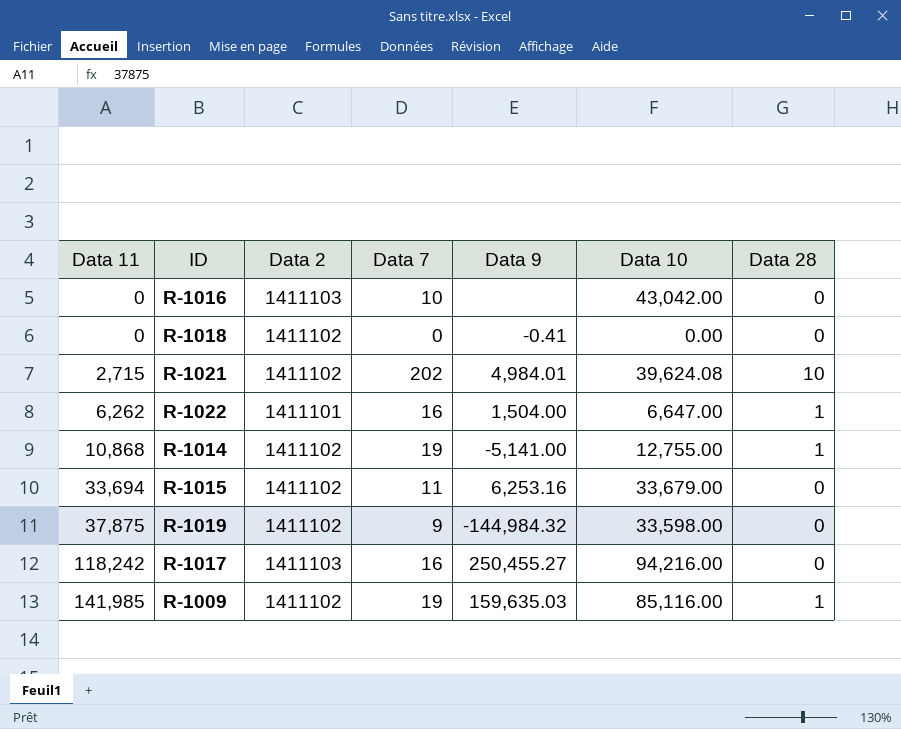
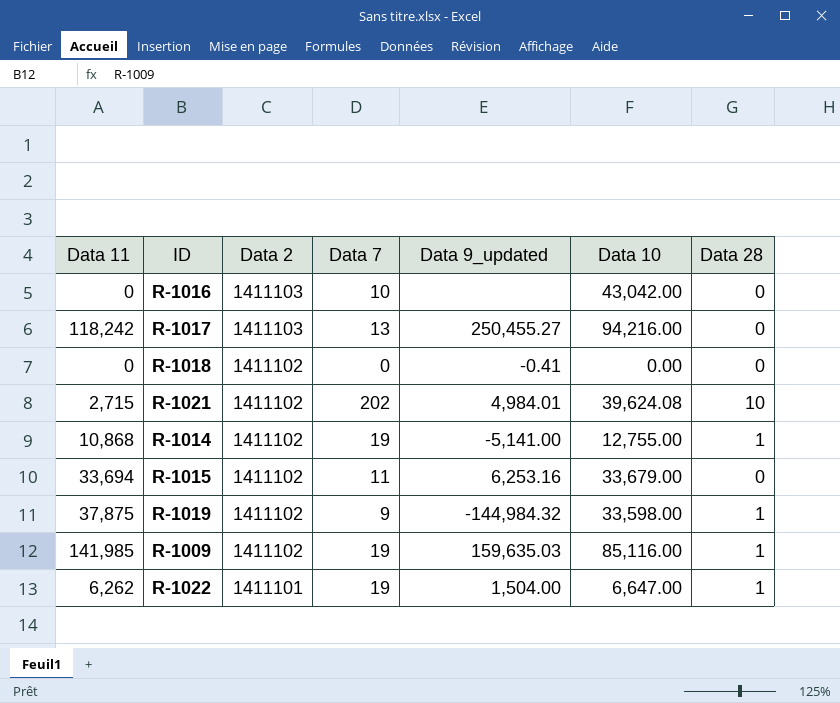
row order: Data 11 ascending -> Data 2 descending
column name: Data 9 -> Data 9_updated
R-1017 | Data 7: 16 -> 13
R-1019 | Data 28: 0 -> 1
R-1022 | Data 7: 16 -> 19

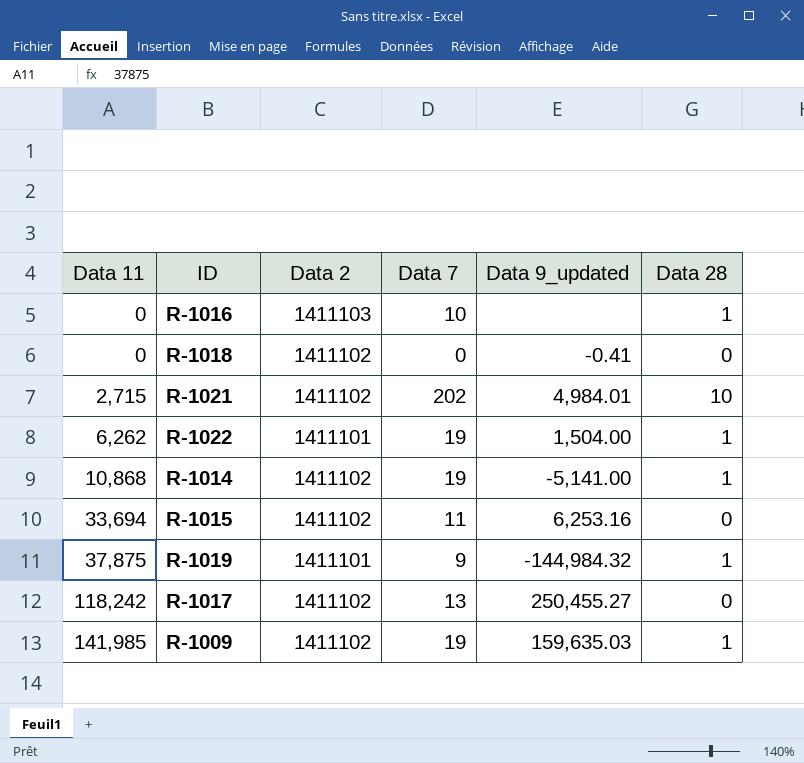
row order: Data 2 descending -> Data 11 ascending
column Data 10 | position: 6 -> none
R-1016 | Data 28: 0 -> 1
R-1019 | Data 2: 1411102 -> 1411101
R-1017 | Data 2: 1411103 -> 1411102

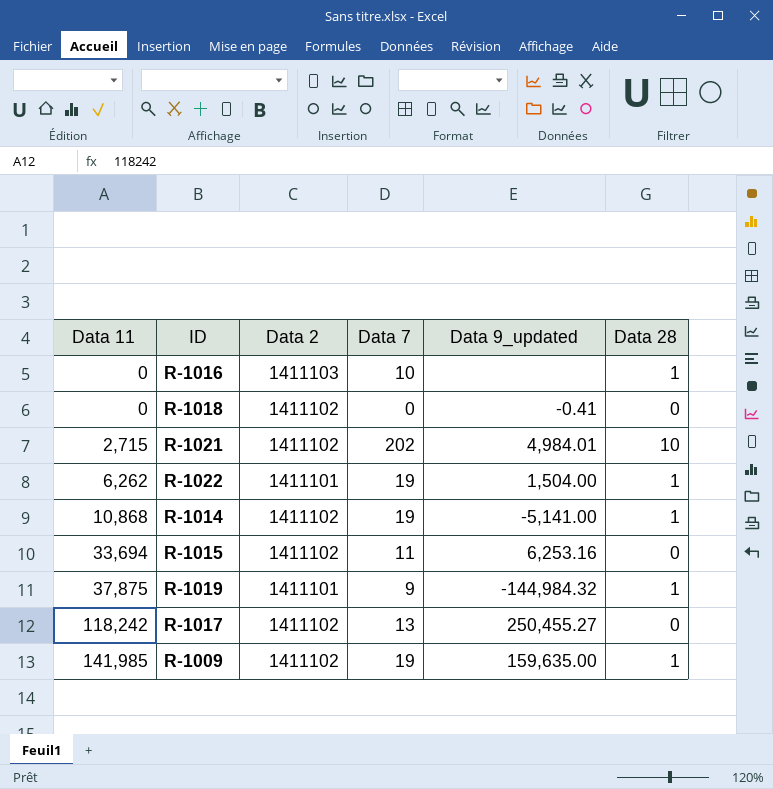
R-1009 | Data 9_updated: 159,635.03 -> 159,635.00

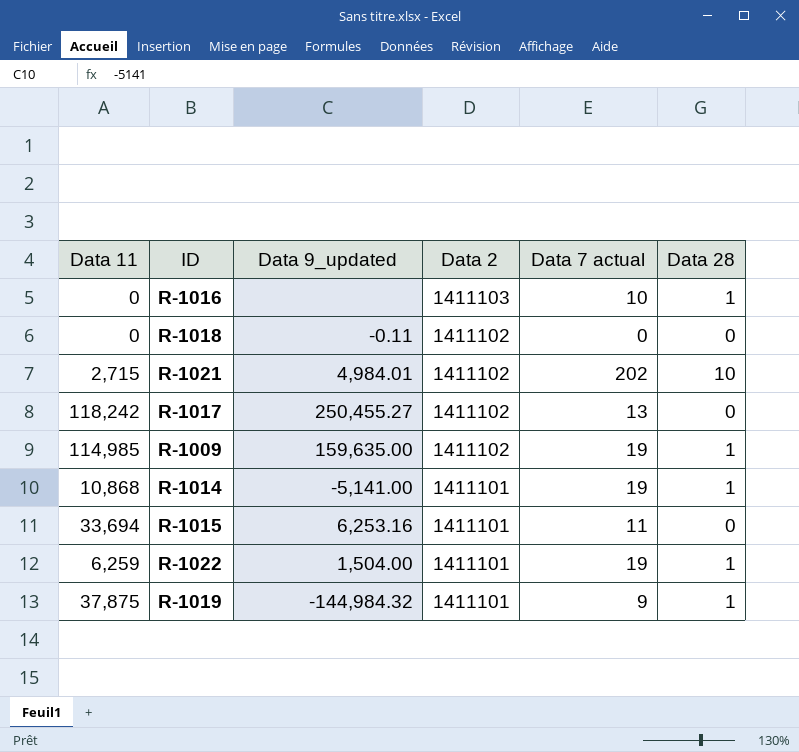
row order: Data 11 ascending -> Data 2 descending
column Data 9_updated | position: 5 -> 3
column name: Data 7 -> Data 7 actual
R-1018 | Data 9_updated: -0.41 -> -0.11
R-1009 | Data 11: 141,985 -> 114,985
R-1014 | Data 2: 1411102 -> 1411101
R-1015 | Data 2: 1411102 -> 1411101
R-1022 | Data 11: 6,262 -> 6,259

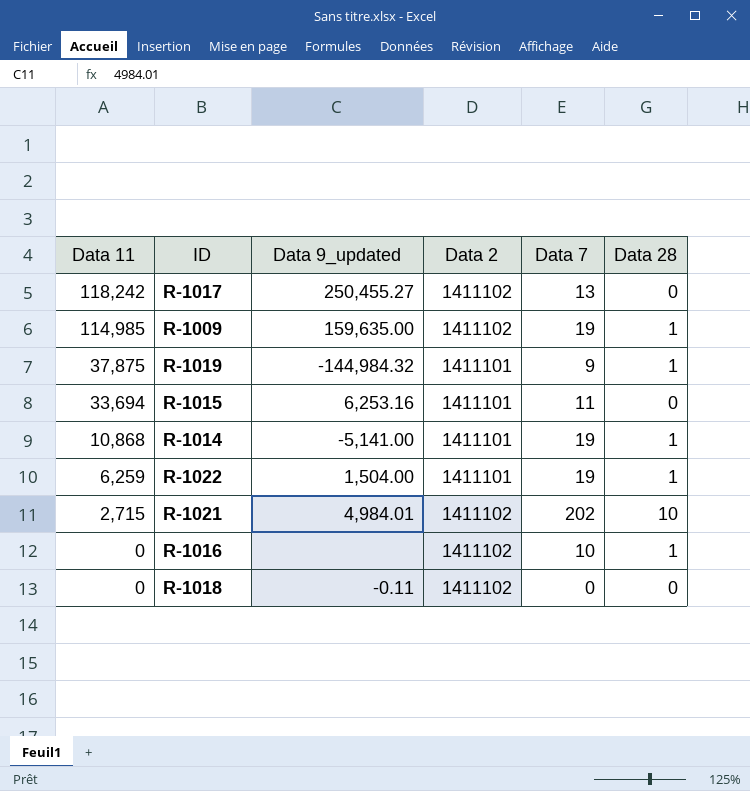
row order: Data 2 descending -> Data 11 descending
column name: Data 7 actual -> Data 7
R-1016 | Data 2: 1411103 -> 1411102

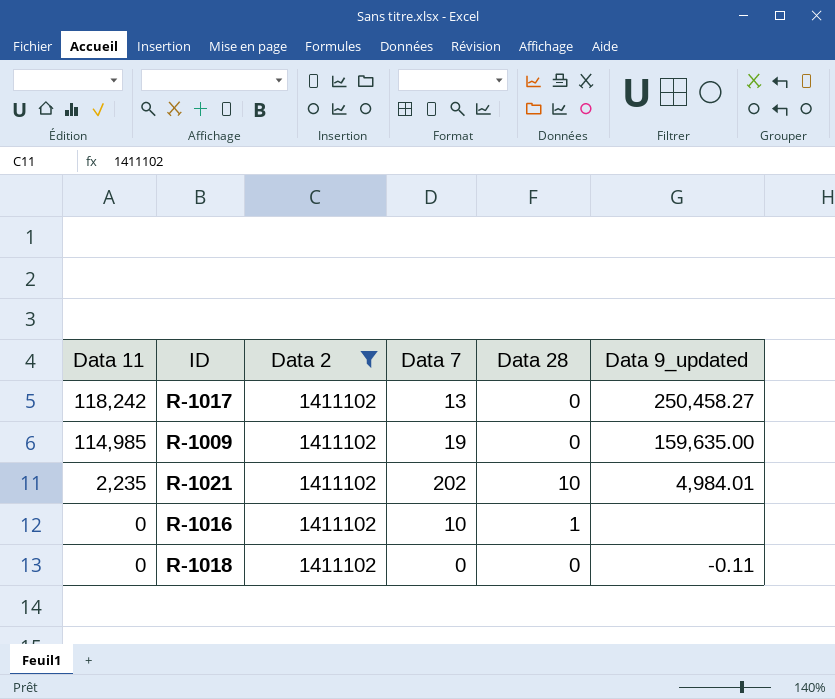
filter: none -> Data 2 = 1411102
column Data 9_updated | position: 3 -> 6
R-1017 | Data 9_updated: 250,455.27 -> 250,458.27
R-1009 | Data 28: 1 -> 0
R-1021 | Data 11: 2,715 -> 2,235

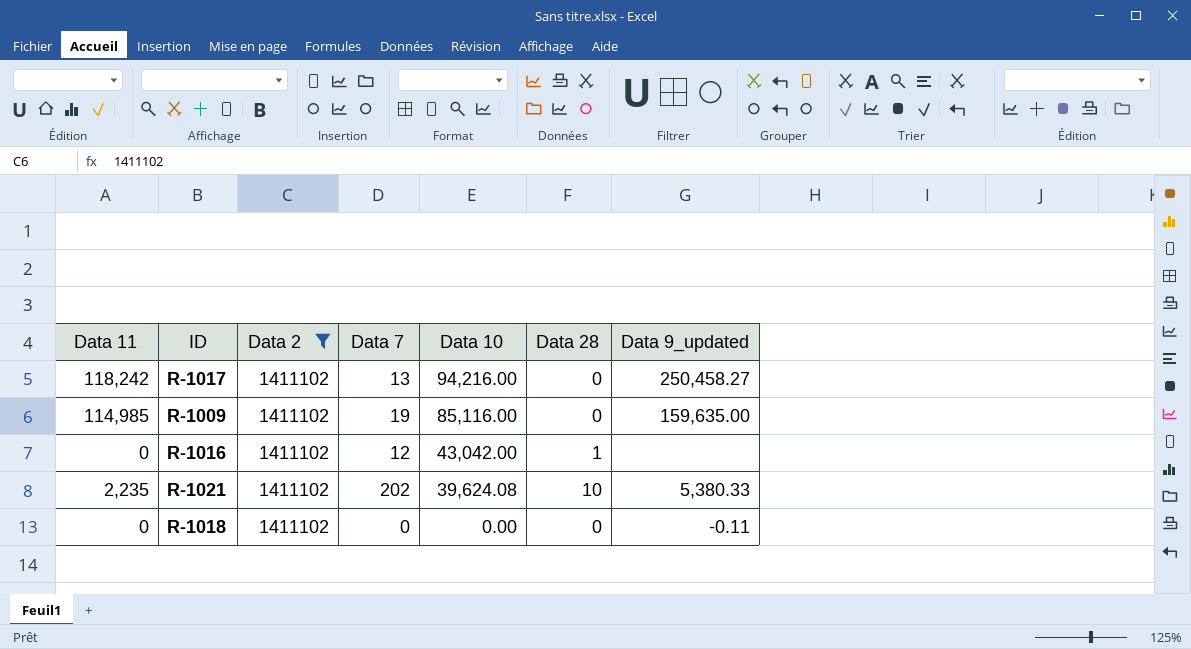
row order: Data 11 descending -> Data 10 descending
column Data 10 | position: none -> 5
R-1016 | Data 7: 10 -> 12
R-1021 | Data 9_updated: 4,984.01 -> 5,380.33

